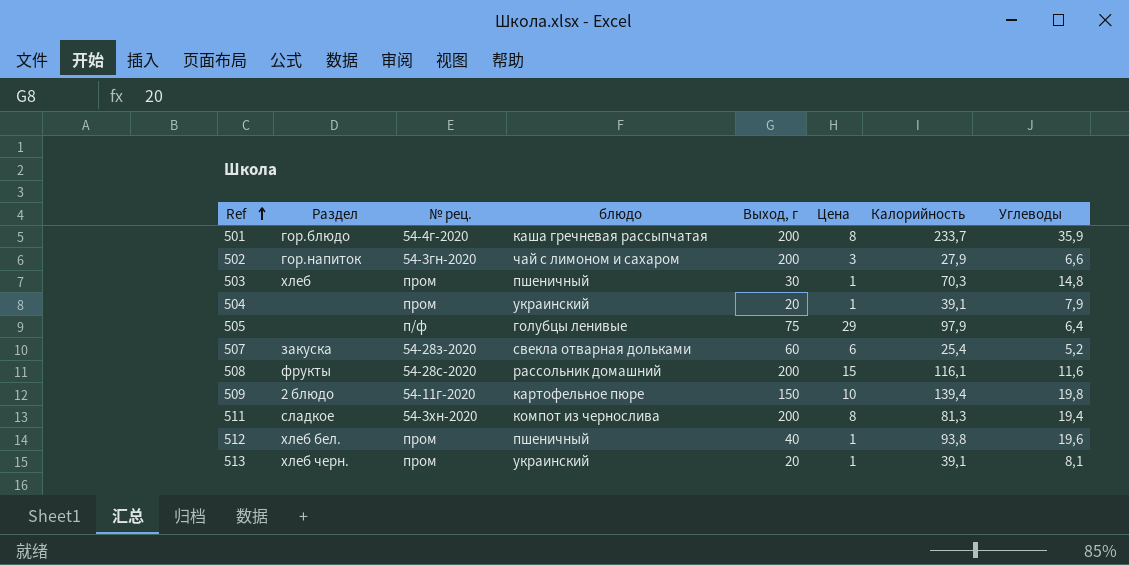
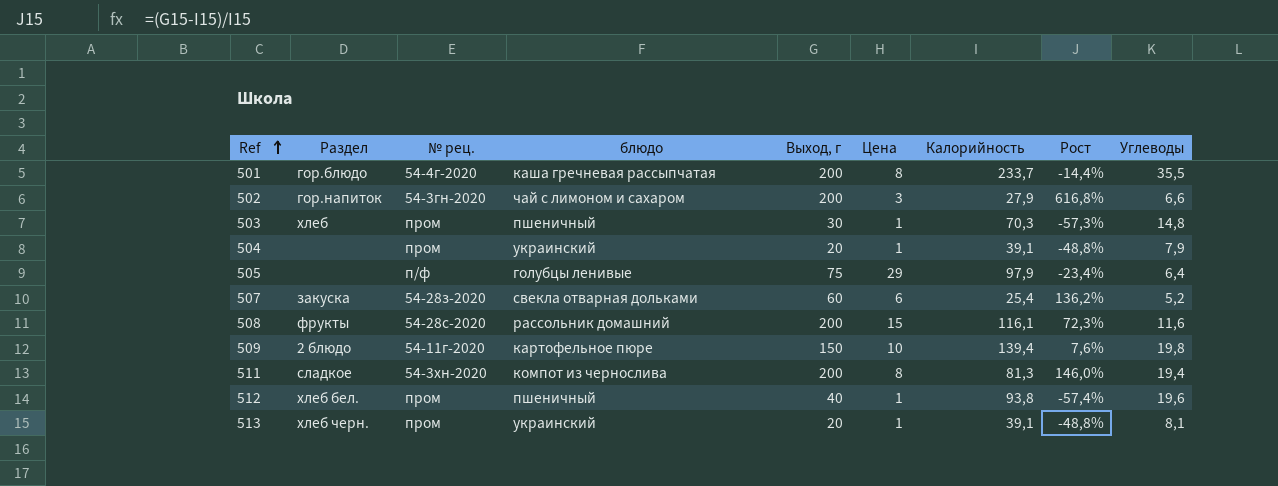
column Рост | formula: none -> ([Выход, г] - [Калорийность]) / [Калорийность]
501 | Углеводы: 35,9 -> 35,5

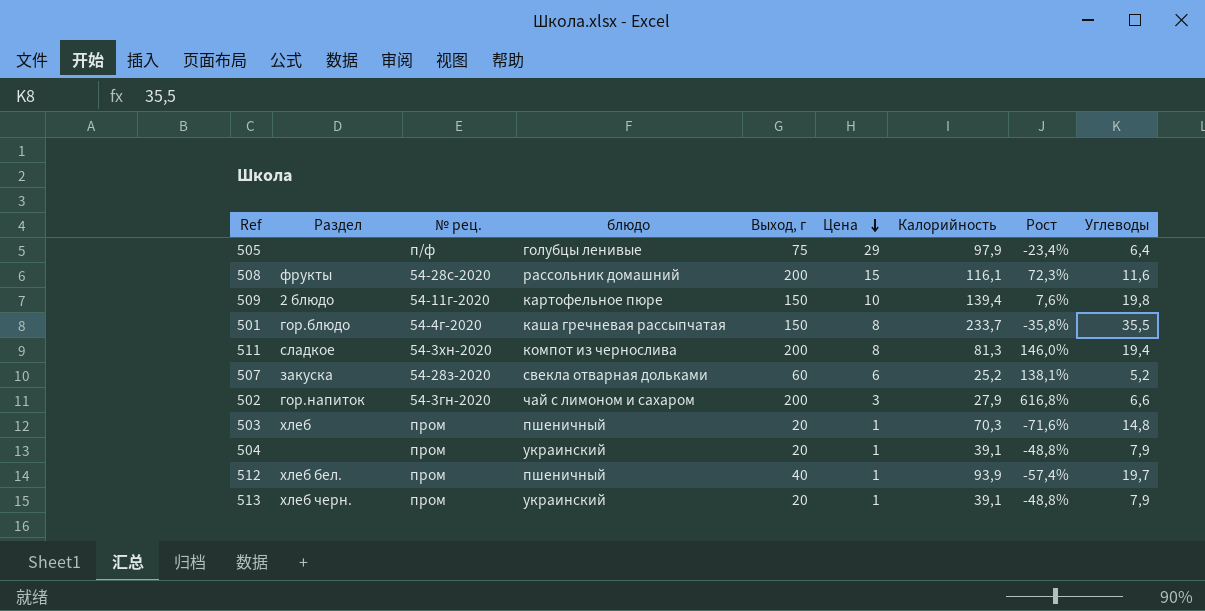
row order: Ref ascending -> Цена descending
501 | Выход, г: 200 -> 150
501 | Рост: -14,4% -> -35,8%
507 | Калорийность: 25,4 -> 25,2
507 | Рост: 136,2% -> 138,1%
503 | Выход, г: 30 -> 20
503 | Рост: -57,3% -> -71,6%
512 | Калорийность: 93,8 -> 93,9
512 | Углеводы: 19,6 -> 19,7
513 | Углеводы: 8,1 -> 7,9

